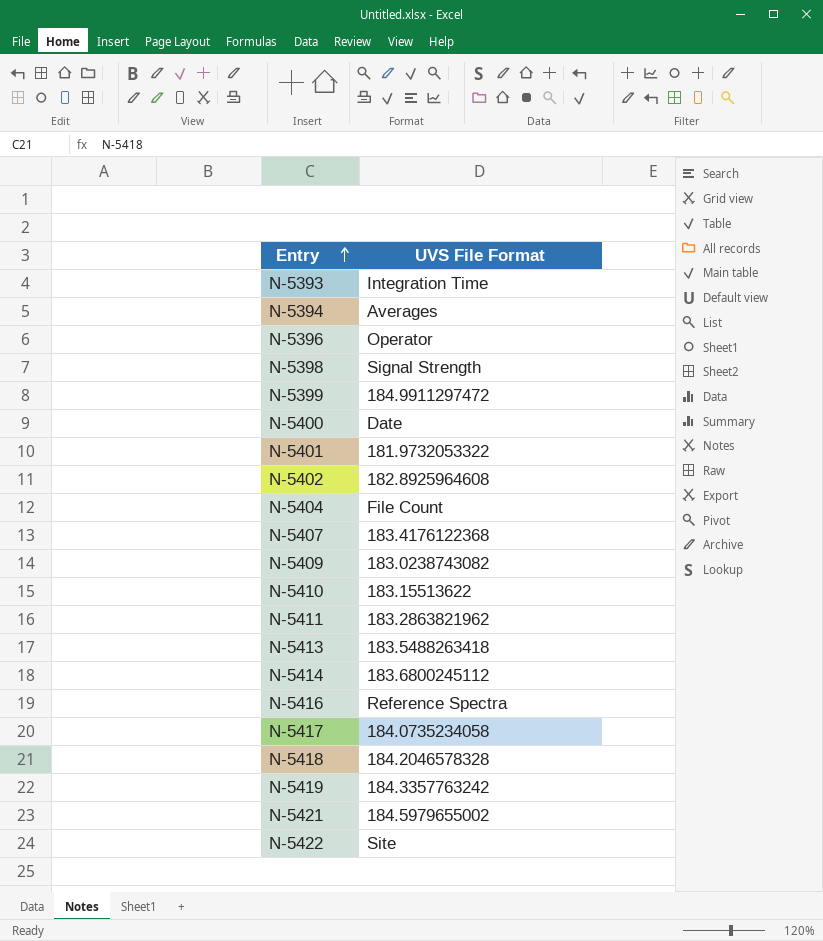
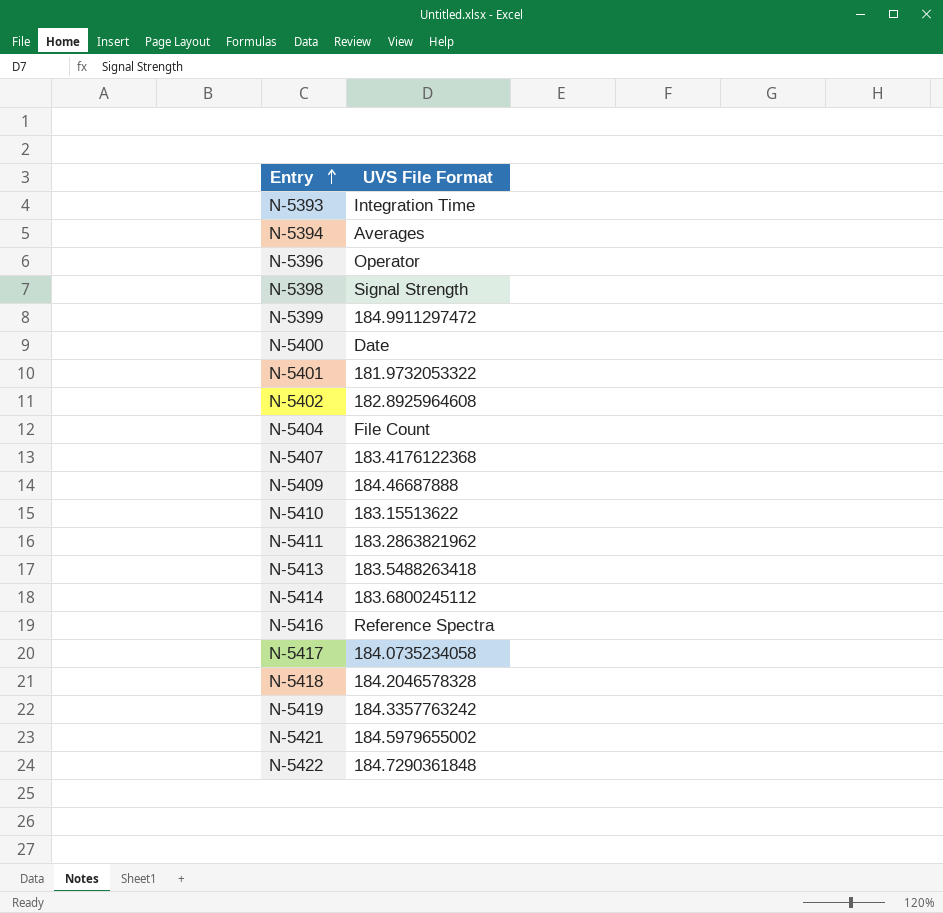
N-5409 | UVS File Format: 183.0238743082 -> 184.46687888
N-5422 | UVS File Format: Site -> 184.7290361848

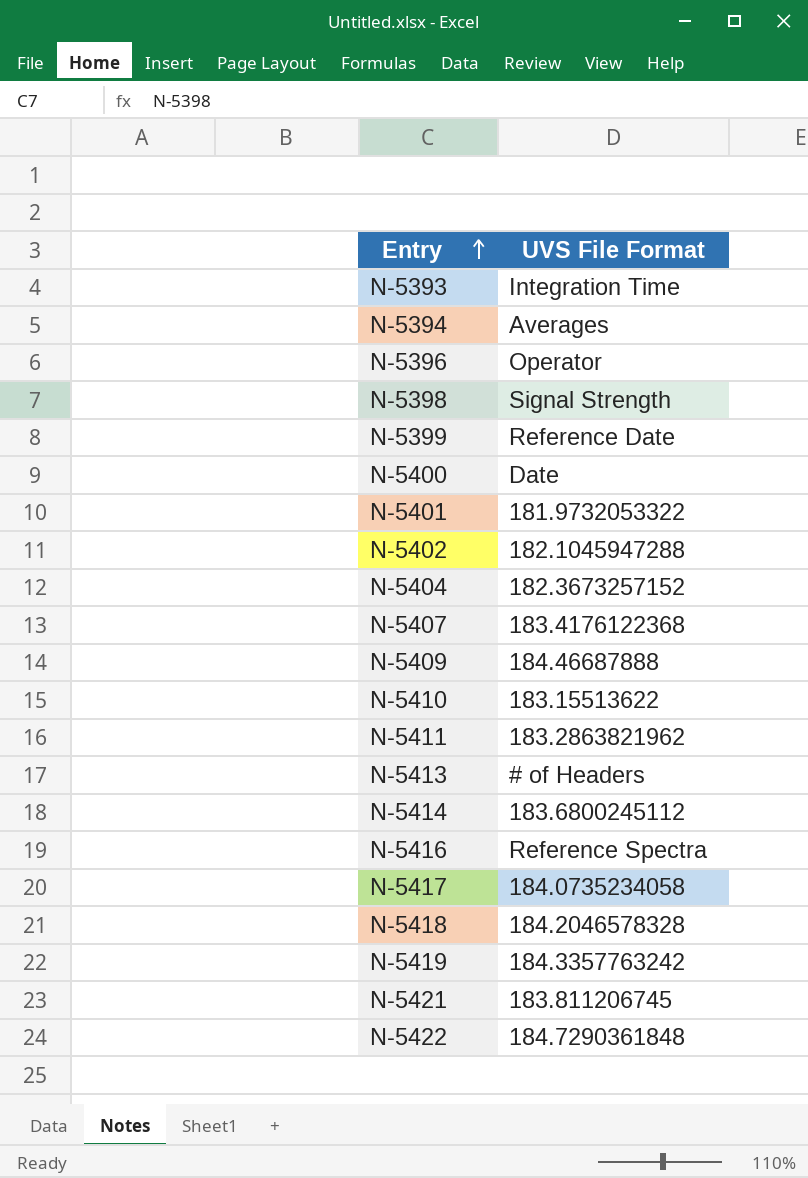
N-5399 | UVS File Format: 184.9911297472 -> Reference Date
N-5402 | UVS File Format: 182.8925964608 -> 182.1045947288
N-5404 | UVS File Format: File Count -> 182.3673257152
N-5413 | UVS File Format: 183.5488263418 -> # of Headers
N-5421 | UVS File Format: 184.5979655002 -> 183.811206745

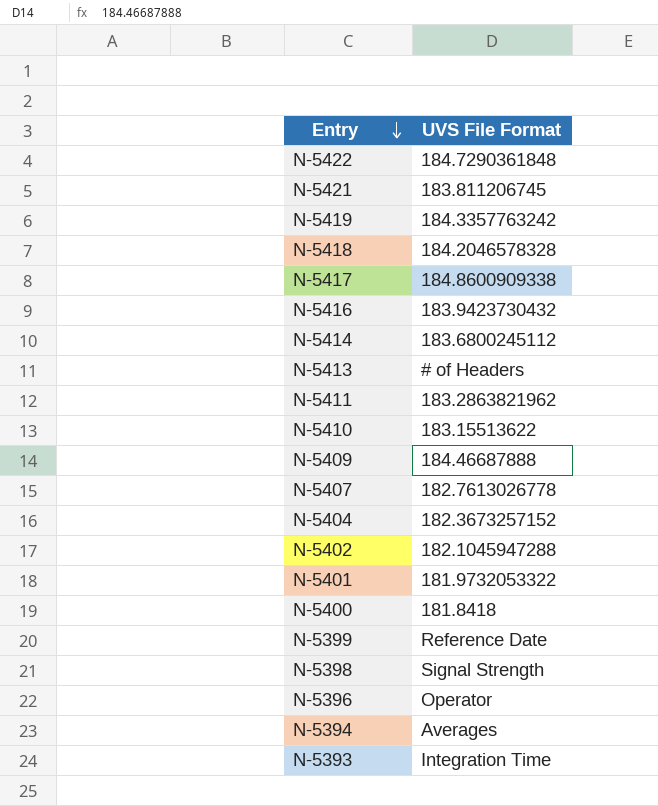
row order: Entry ascending -> Entry descending
N-5417 | UVS File Format: 184.0735234058 -> 184.8600909338
N-5416 | UVS File Format: Reference Spectra -> 183.9423730432
N-5407 | UVS File Format: 183.4176122368 -> 182.7613026778
N-5400 | UVS File Format: Date -> 181.8418

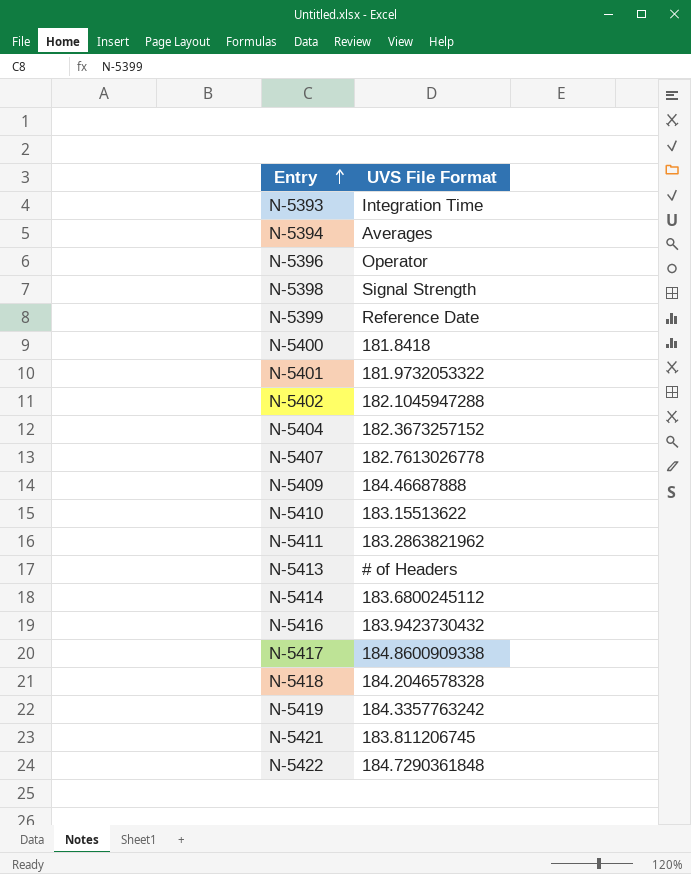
row order: Entry descending -> Entry ascending

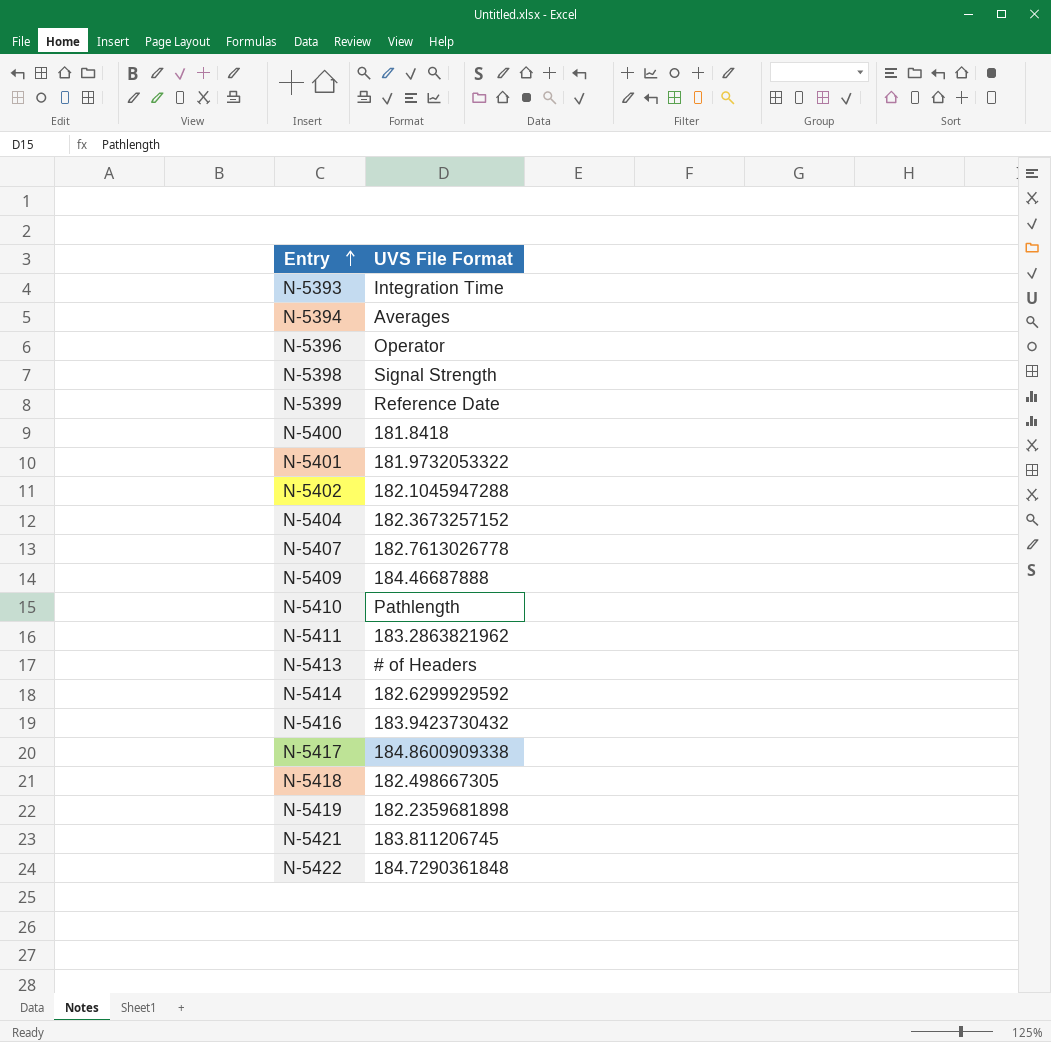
N-5410 | UVS File Format: 183.15513622 -> Pathlength
N-5414 | UVS File Format: 183.6800245112 -> 182.6299929592
N-5418 | UVS File Format: 184.2046578328 -> 182.498667305
N-5419 | UVS File Format: 184.3357763242 -> 182.2359681898

